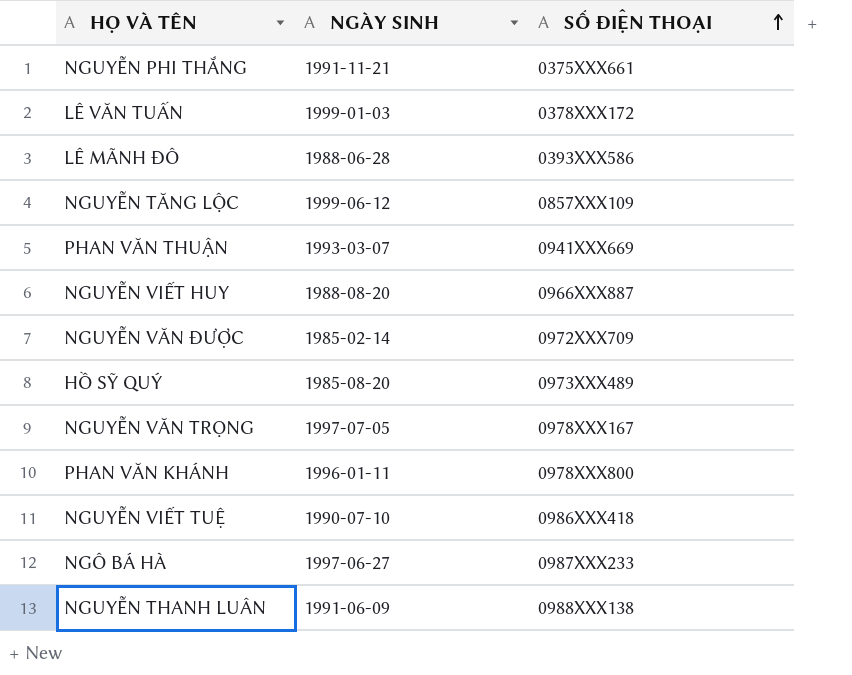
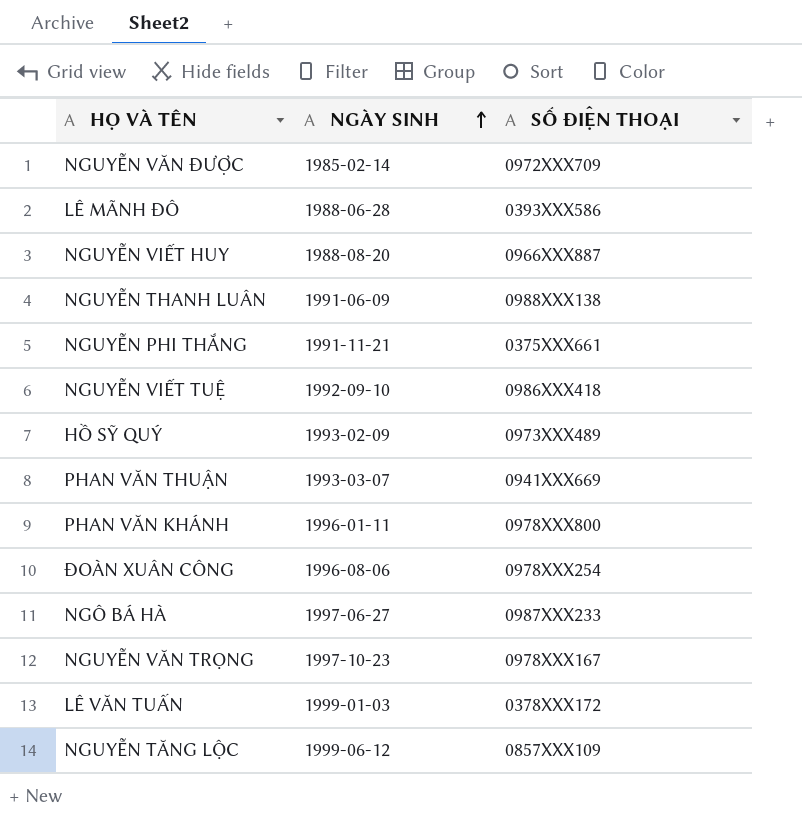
row order: SỐ ĐIỆN THOẠI ascending -> NGÀY SINH ascending
NGUYỄN VIẾT TUỆ | NGÀY SINH: 1990-07-10 -> 1992-09-10
HỒ SỸ QUÝ | NGÀY SINH: 1985-08-20 -> 1993-02-09
row ĐOÀN XUÂN CÔNG: none -> 1996-08-06 | 0978XXX254
NGUYỄN VĂN TRỌNG | NGÀY SINH: 1997-07-05 -> 1997-10-23

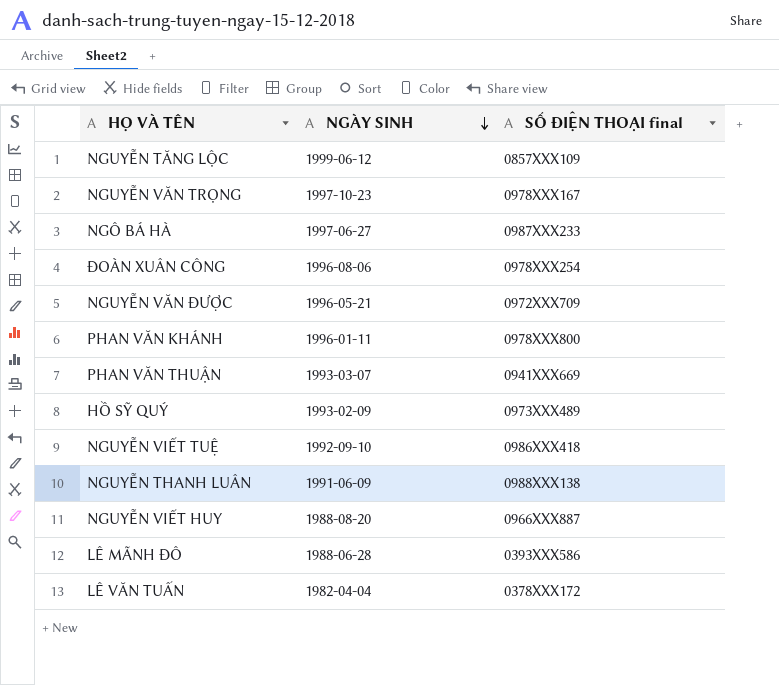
row order: NGÀY SINH ascending -> NGÀY SINH descending
column name: SỐ ĐIỆN THOẠI -> SỐ ĐIỆN THOẠI final
row NGUYỄN PHI THẮNG: 1991-11-21 | 0375XXX661 -> none
NGUYỄN VĂN ĐƯỢC | NGÀY SINH: 1985-02-14 -> 1996-05-21
LÊ VĂN TUẤN | NGÀY SINH: 1999-01-03 -> 1982-04-04

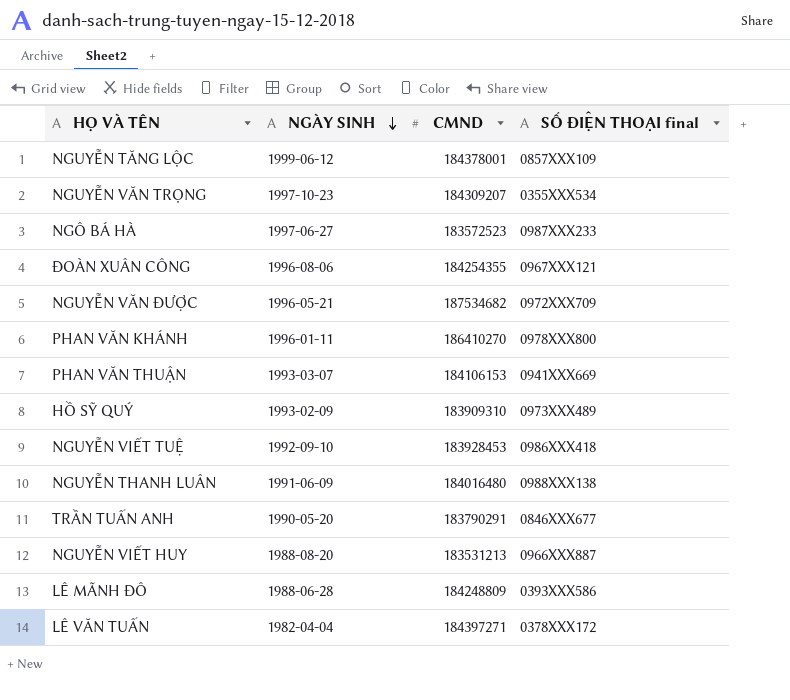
column CMND | position: none -> 3
NGUYỄN VĂN TRỌNG | SỐ ĐIỆN THOẠI final: 0978XXX167 -> 0355XXX534
ĐOÀN XUÂN CÔNG | SỐ ĐIỆN THOẠI final: 0978XXX254 -> 0967XXX121
row TRẦN TUẤN ANH: none -> 1990-05-20 | 183790291 | 0846XXX677

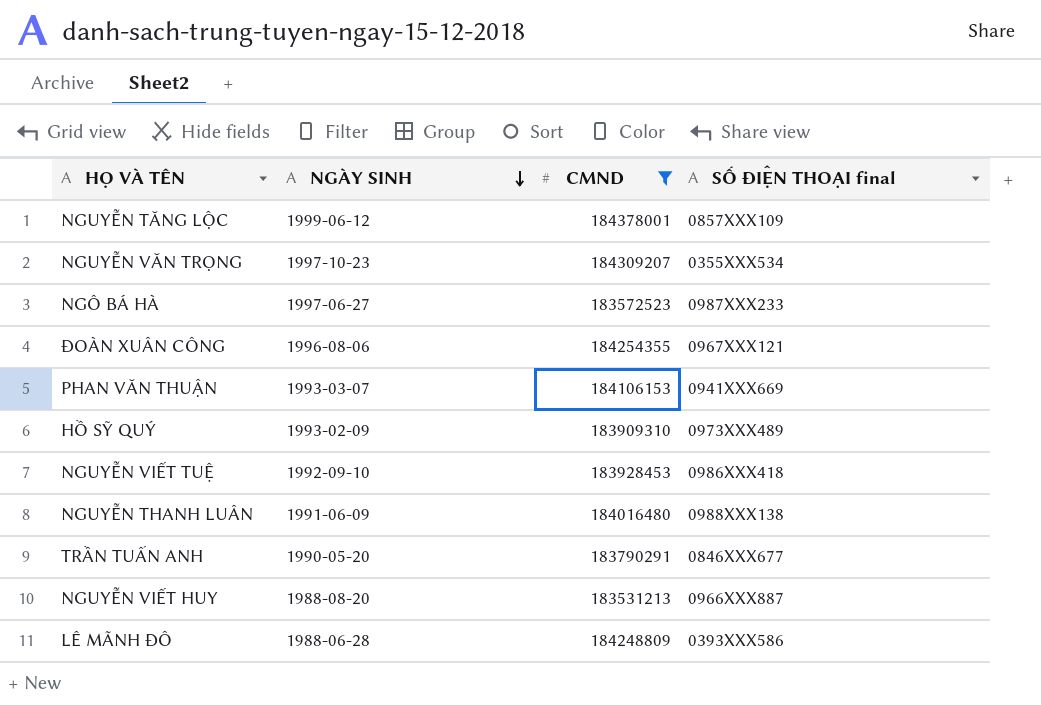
filter: none -> CMND <= 184378001

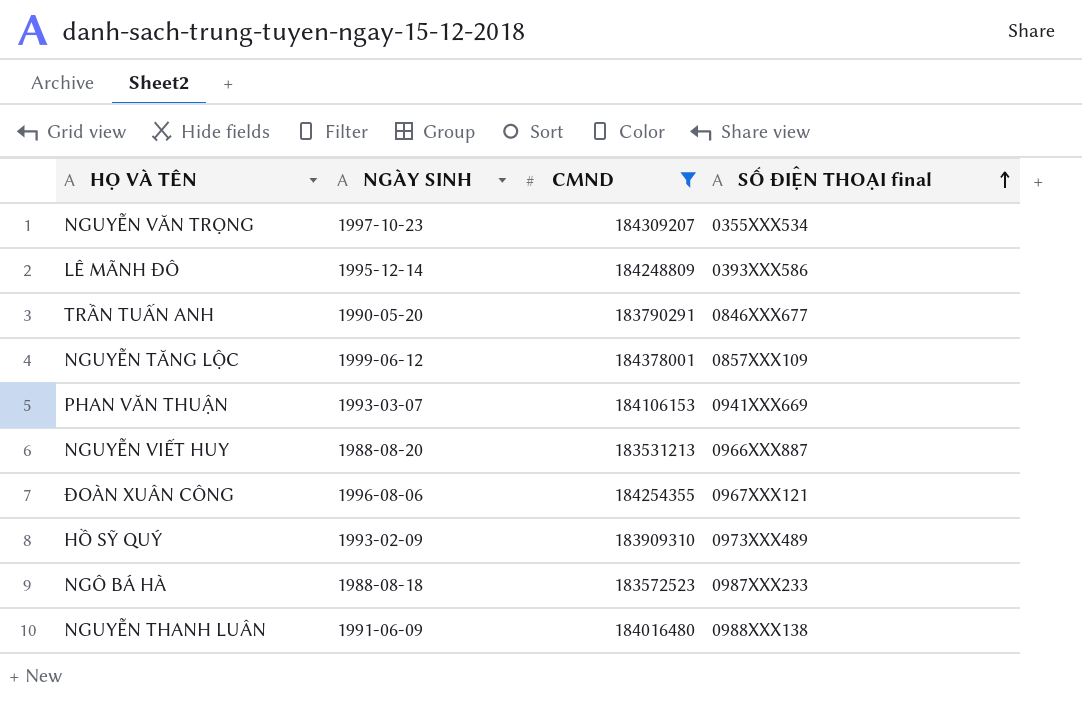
row order: NGÀY SINH descending -> SỐ ĐIỆN THOẠI final ascending
row NGUYỄN VIẾT TUỆ: 1992-09-10 | 183928453 | 0986XXX418 -> none
LÊ MÃNH ĐÔ | NGÀY SINH: 1988-06-28 -> 1995-12-14
NGÔ BÁ HÀ | NGÀY SINH: 1997-06-27 -> 1988-08-18

